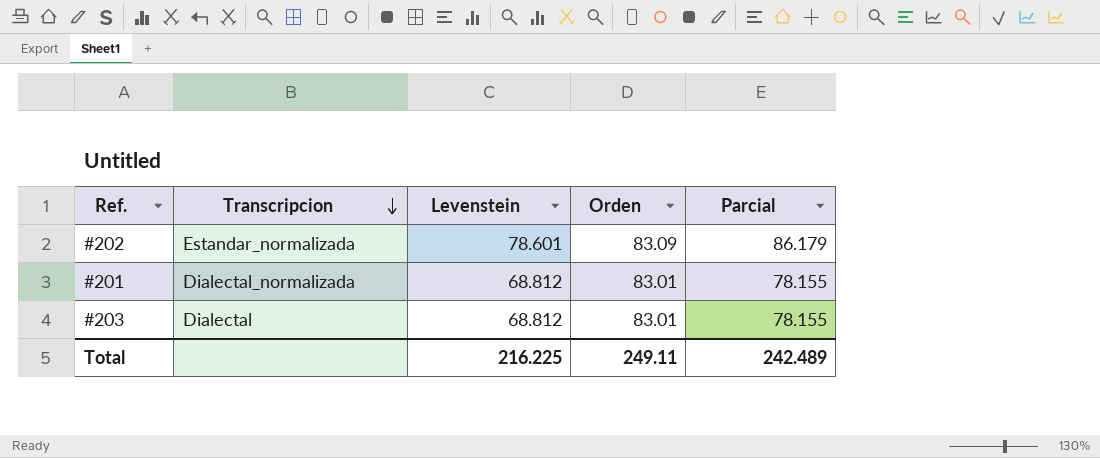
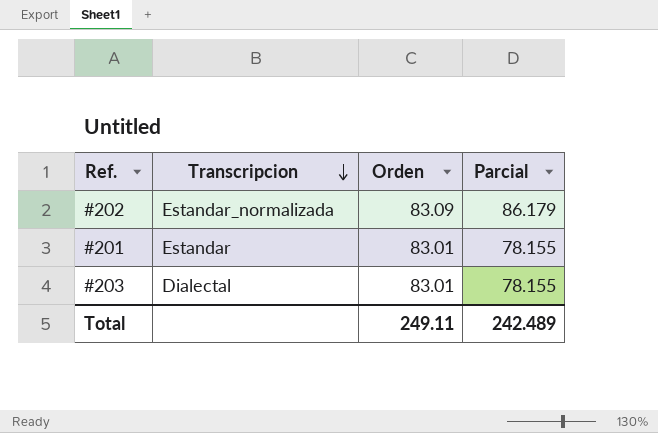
column Levenstein | position: 3 -> none
#201 | Transcripcion: Dialectal_normalizada -> Estandar

